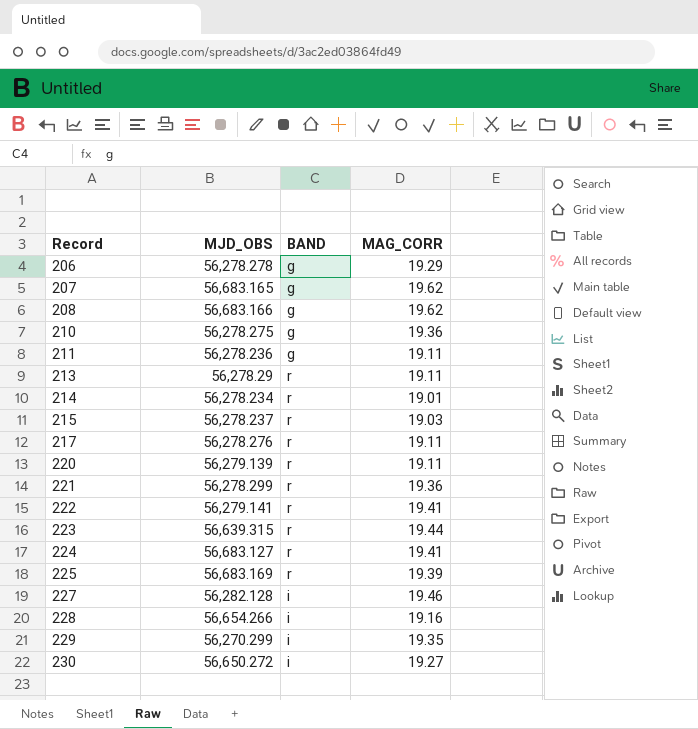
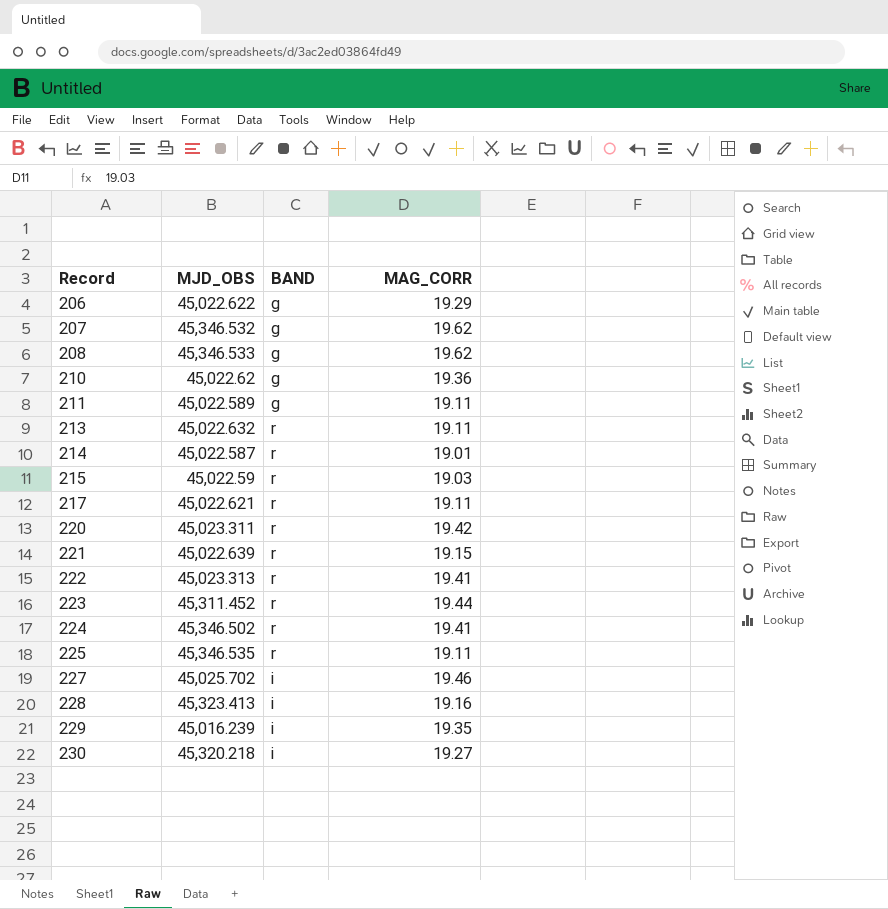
206 | MJD_OBS: 56,278.278 -> 45,022.622
207 | MJD_OBS: 56,683.165 -> 45,346.532
208 | MJD_OBS: 56,683.166 -> 45,346.533
210 | MJD_OBS: 56,278.275 -> 45,022.62
211 | MJD_OBS: 56,278.236 -> 45,022.589
213 | MJD_OBS: 56,278.29 -> 45,022.632
214 | MJD_OBS: 56,278.234 -> 45,022.587
215 | MJD_OBS: 56,278.237 -> 45,022.59
217 | MJD_OBS: 56,278.276 -> 45,022.621
220 | MJD_OBS: 56,279.139 -> 45,023.311
220 | MAG_CORR: 19.11 -> 19.42
221 | MJD_OBS: 56,278.299 -> 45,022.639
221 | MAG_CORR: 19.36 -> 19.15
222 | MJD_OBS: 56,279.141 -> 45,023.313
223 | MJD_OBS: 56,639.315 -> 45,311.452
224 | MJD_OBS: 56,683.127 -> 45,346.502
225 | MJD_OBS: 56,683.169 -> 45,346.535
225 | MAG_CORR: 19.39 -> 19.11
227 | MJD_OBS: 56,282.128 -> 45,025.702
228 | MJD_OBS: 56,654.266 -> 45,323.413
229 | MJD_OBS: 56,270.299 -> 45,016.239
230 | MJD_OBS: 56,650.272 -> 45,320.218

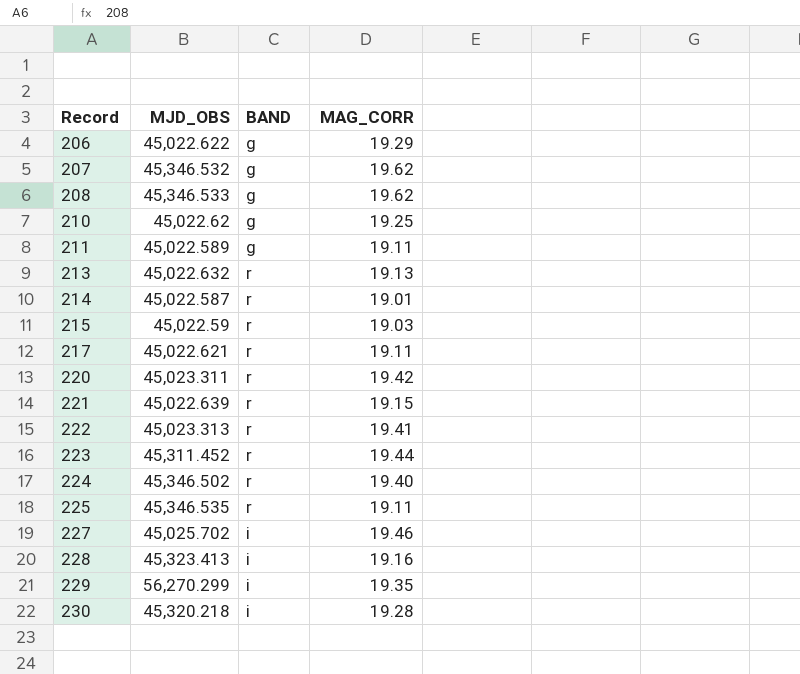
210 | MAG_CORR: 19.36 -> 19.25
213 | MAG_CORR: 19.11 -> 19.13
224 | MAG_CORR: 19.41 -> 19.40
229 | MJD_OBS: 45,016.239 -> 56,270.299
230 | MAG_CORR: 19.27 -> 19.28

